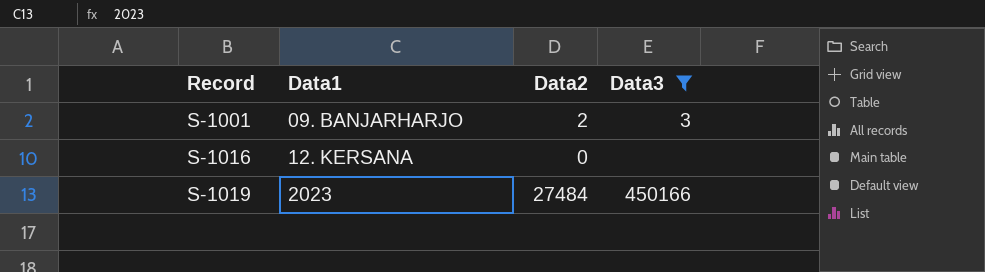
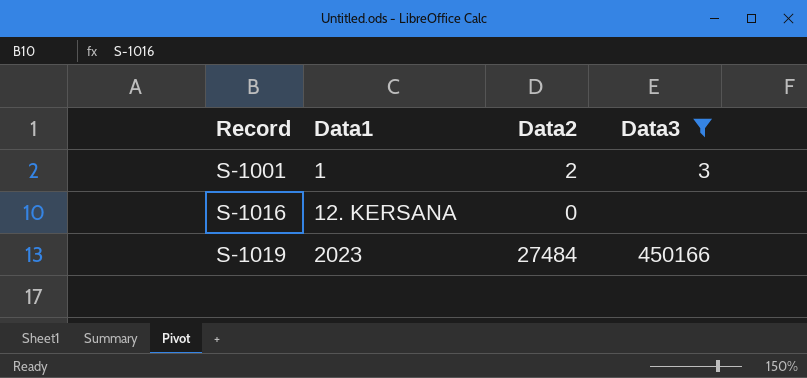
S-1001 | Data1: 09. BANJARHARJO -> 1

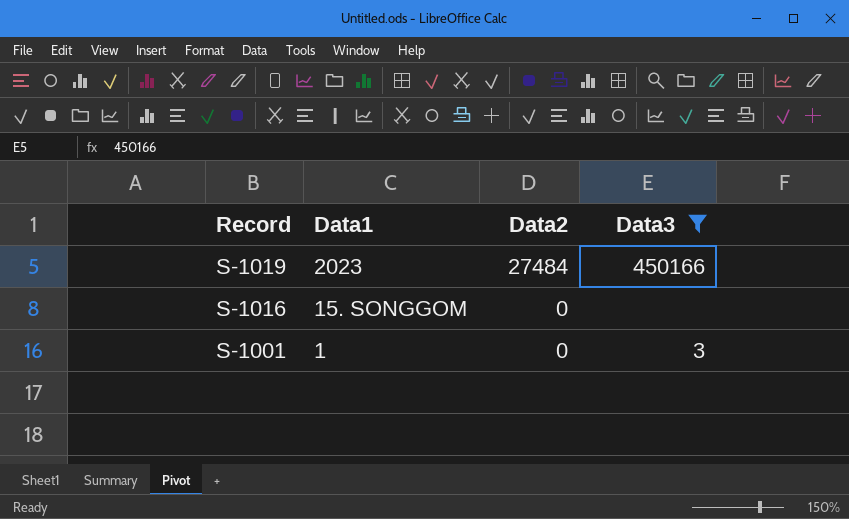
row order: Record ascending -> Record descending
S-1016 | Data1: 12. KERSANA -> 15. SONGGOM
S-1001 | Data2: 2 -> 0

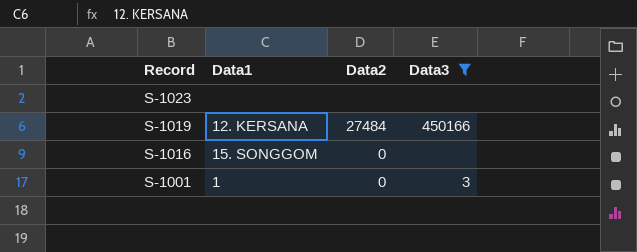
row S-1023: none -> none | none | none
S-1019 | Data1: 2023 -> 12. KERSANA

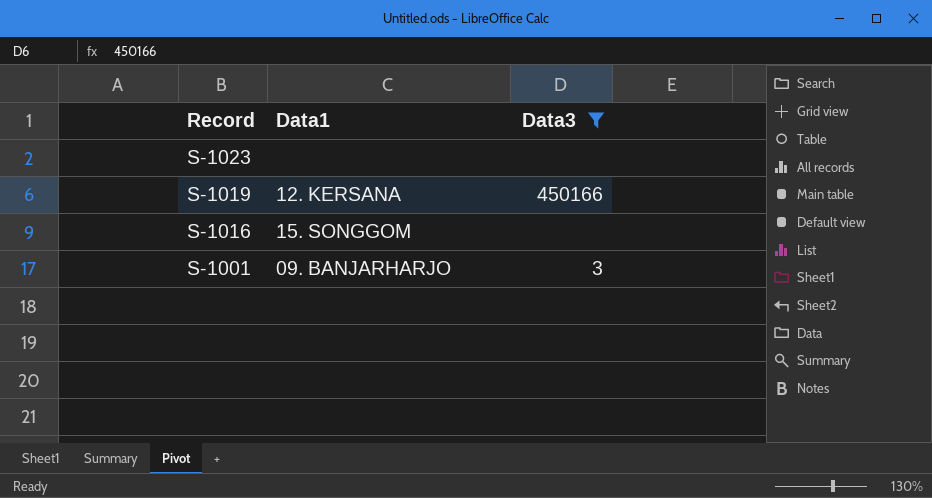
column Data2 | position: 3 -> none
S-1001 | Data1: 1 -> 09. BANJARHARJO

